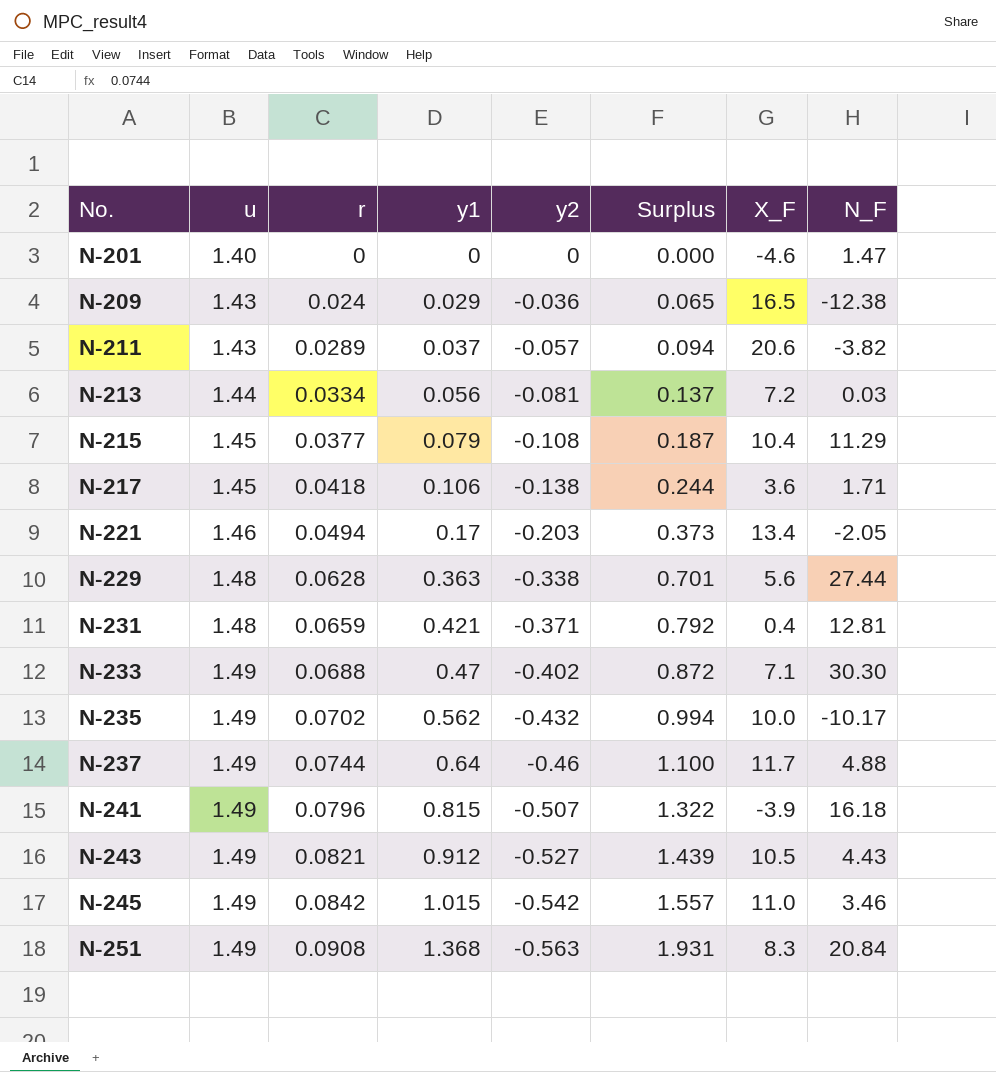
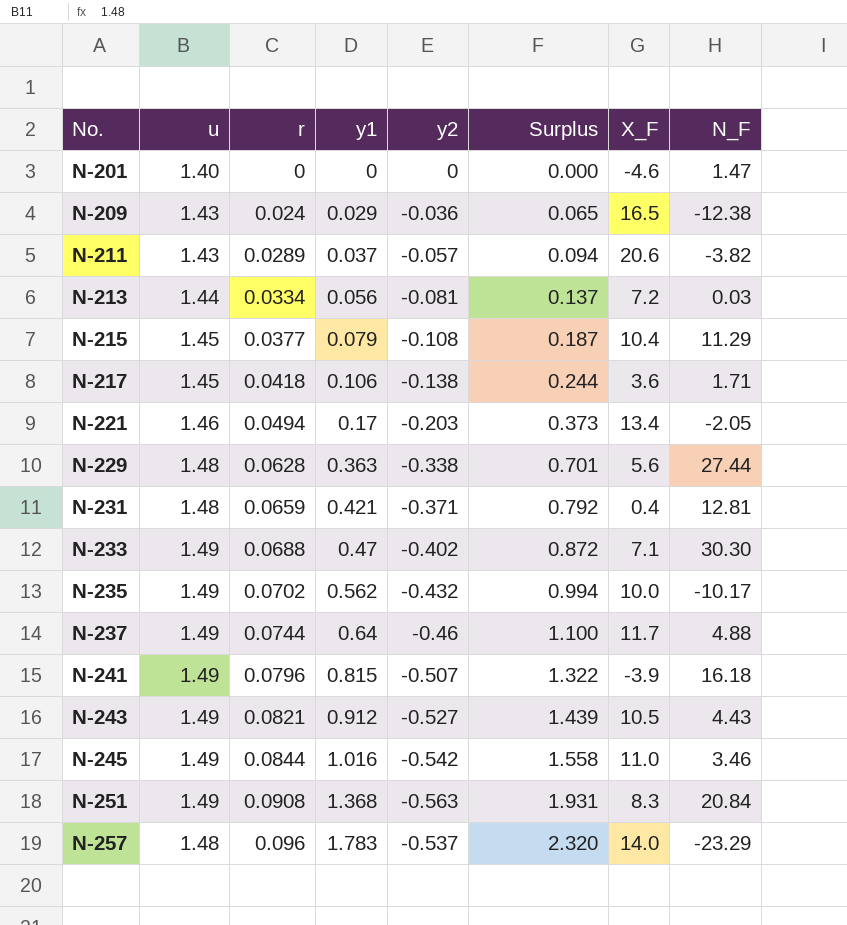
N-245 | r: 0.0842 -> 0.0844
N-245 | y1: 1.015 -> 1.016
N-245 | Surplus: 1.557 -> 1.558
row N-257: none -> 1.48 | 0.096 | 1.783 | -0.537 | 2.320 | 14.0 | -23.29

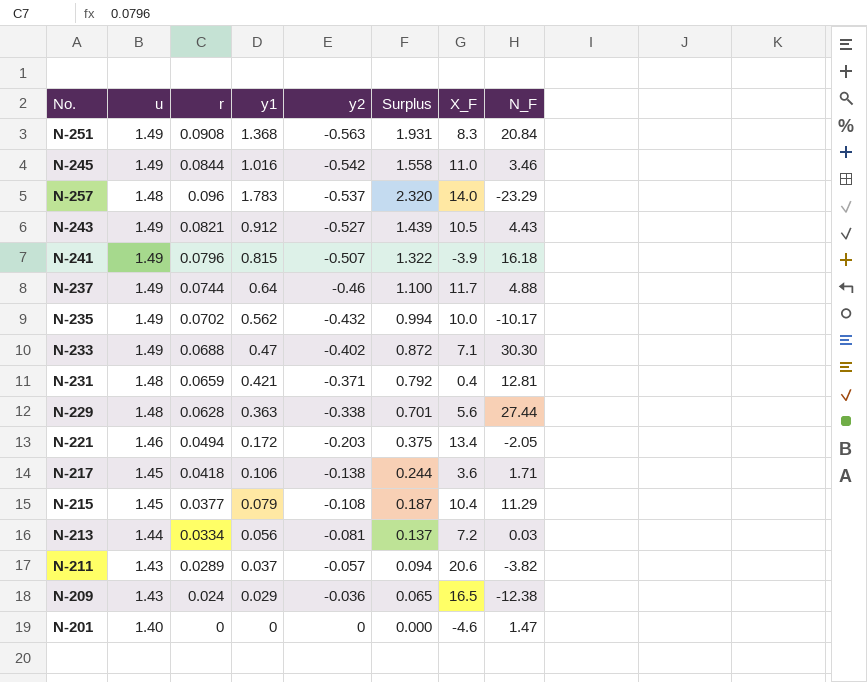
row order: No. ascending -> y2 ascending
N-221 | y1: 0.17 -> 0.172
N-221 | Surplus: 0.373 -> 0.375

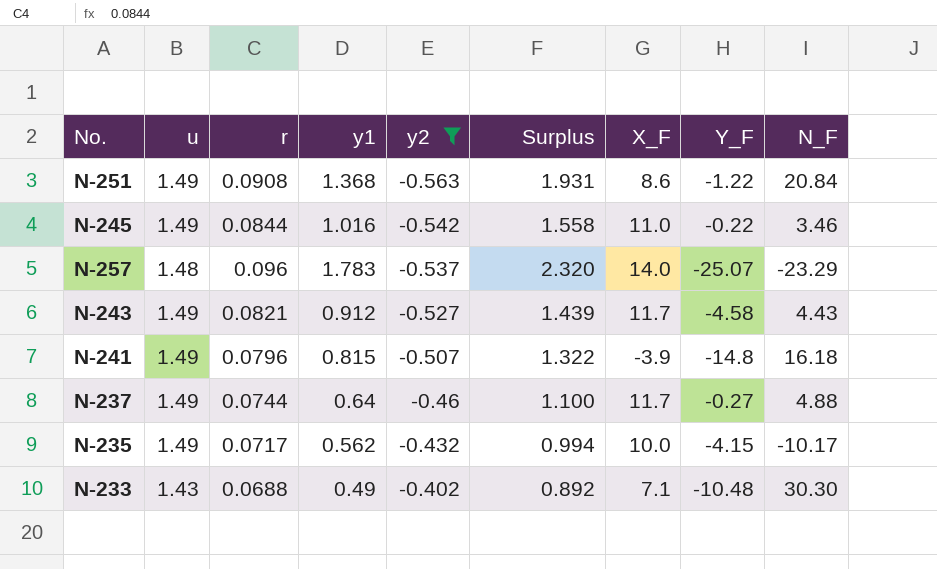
filter: none -> y2 <= -0.402
column Y_F | position: none -> 8
N-251 | X_F: 8.3 -> 8.6
N-243 | X_F: 10.5 -> 11.7
N-235 | r: 0.0702 -> 0.0717
N-233 | u: 1.49 -> 1.43
N-233 | y1: 0.47 -> 0.49
N-233 | Surplus: 0.872 -> 0.892

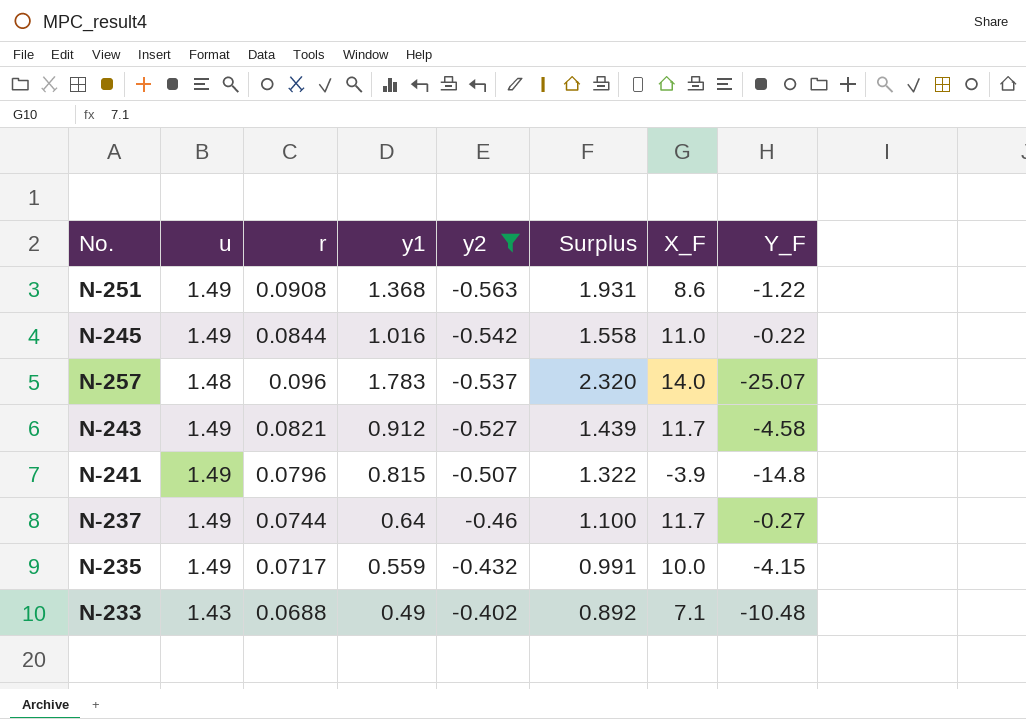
column N_F | position: 9 -> none
N-235 | y1: 0.562 -> 0.559
N-235 | Surplus: 0.994 -> 0.991

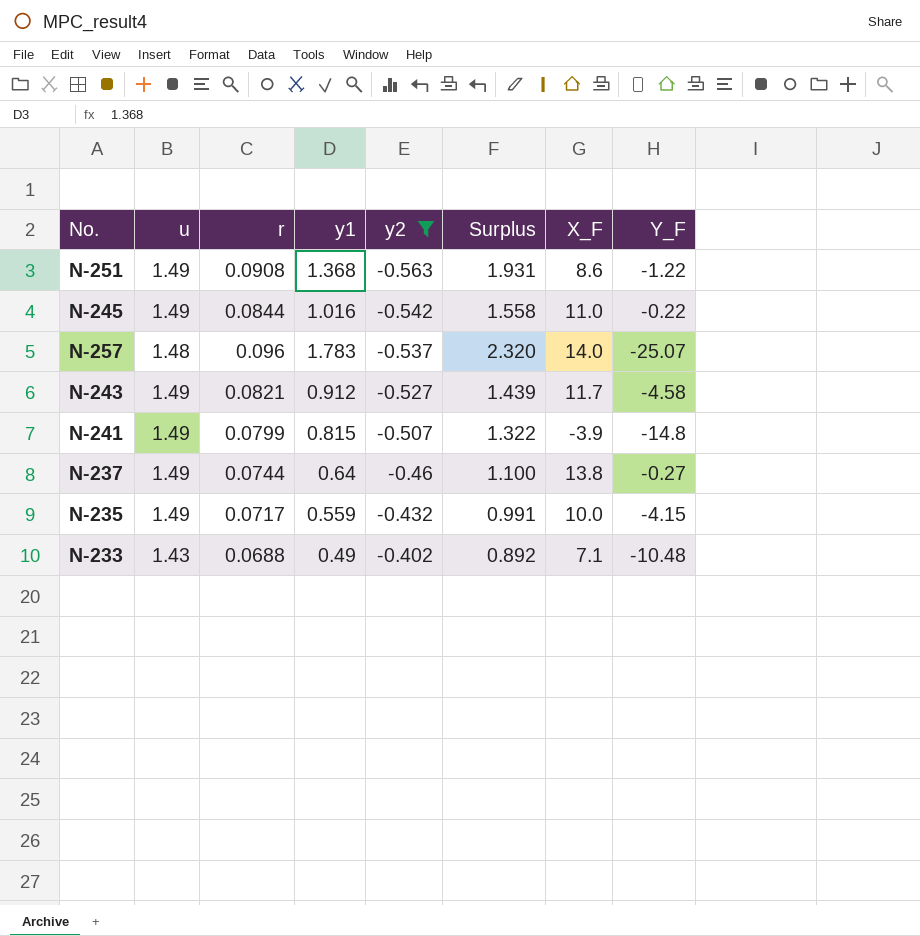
N-241 | r: 0.0796 -> 0.0799
N-237 | X_F: 11.7 -> 13.8

